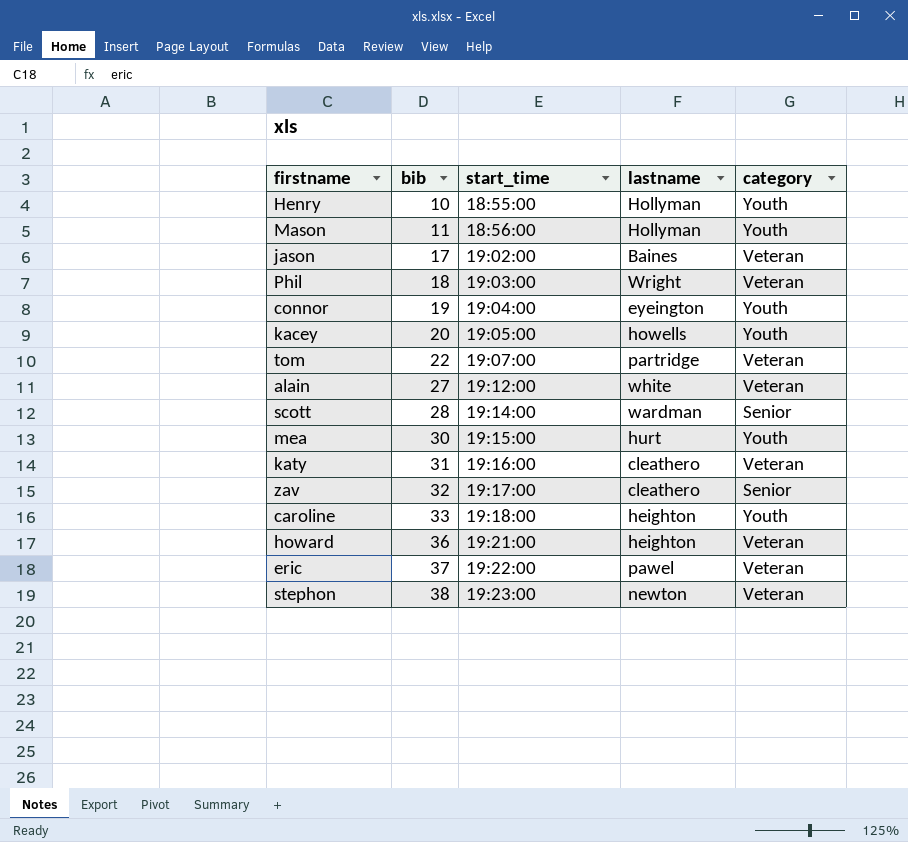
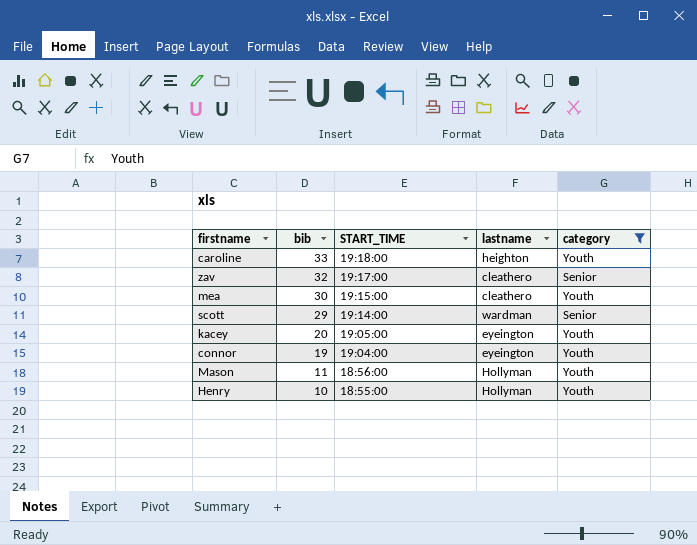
filter: none -> category != Veteran
row order: bib ascending -> bib descending
column name: start_time -> START_TIME
mea | lastname: hurt -> cleathero
scott | bib: 28 -> 29
kacey | lastname: howells -> eyeington

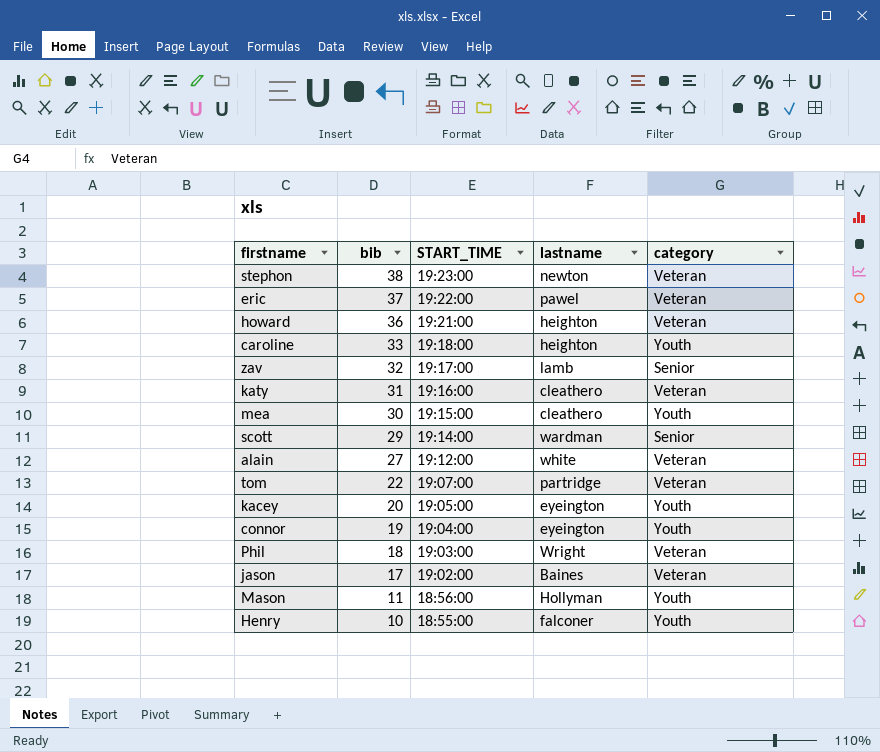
filter: category != Veteran -> none
zav | lastname: cleathero -> lamb
Henry | lastname: Hollyman -> falconer

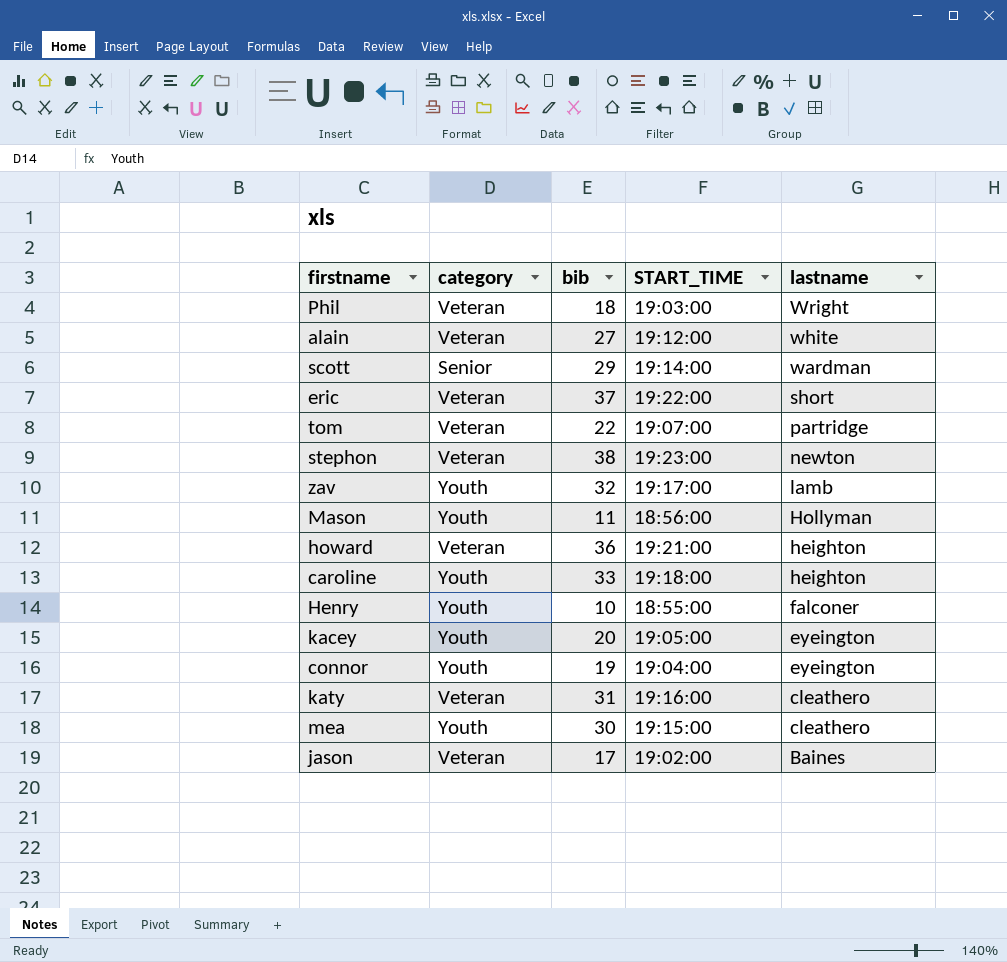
row order: bib descending -> lastname descending
column category | position: 5 -> 2
eric | lastname: pawel -> short
zav | category: Senior -> Youth

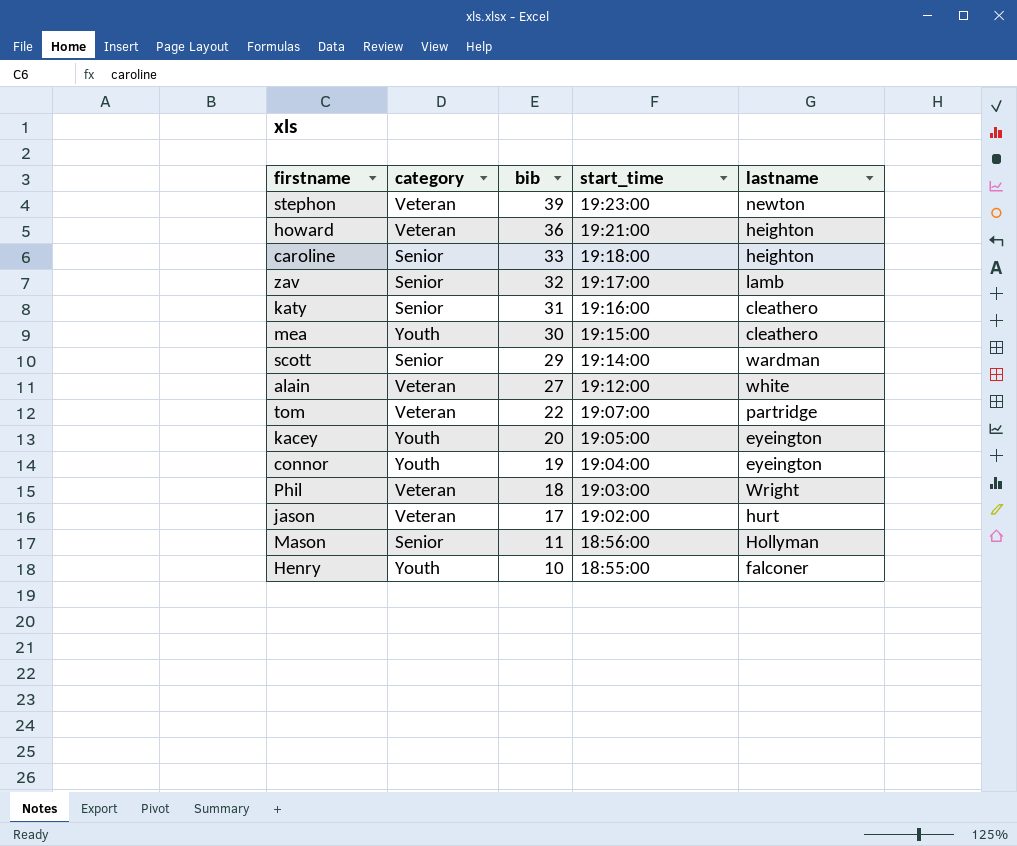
row order: lastname descending -> bib descending
column name: START_TIME -> start_time
row eric: Veteran | 37 | 19:22:00 | short -> none
stephon | bib: 38 -> 39
caroline | category: Youth -> Senior
zav | category: Youth -> Senior
katy | category: Veteran -> Senior
jason | lastname: Baines -> hurt
Mason | category: Youth -> Senior

